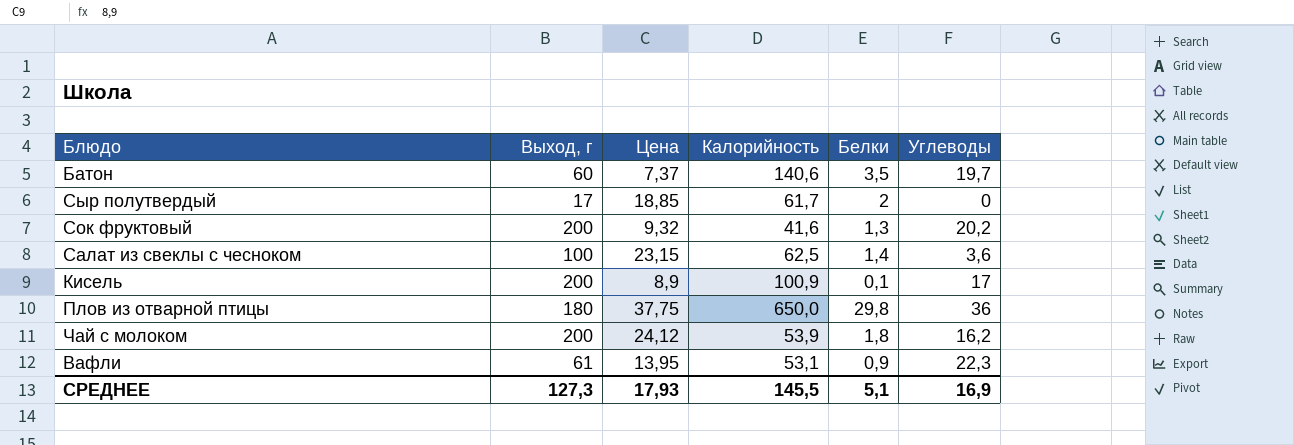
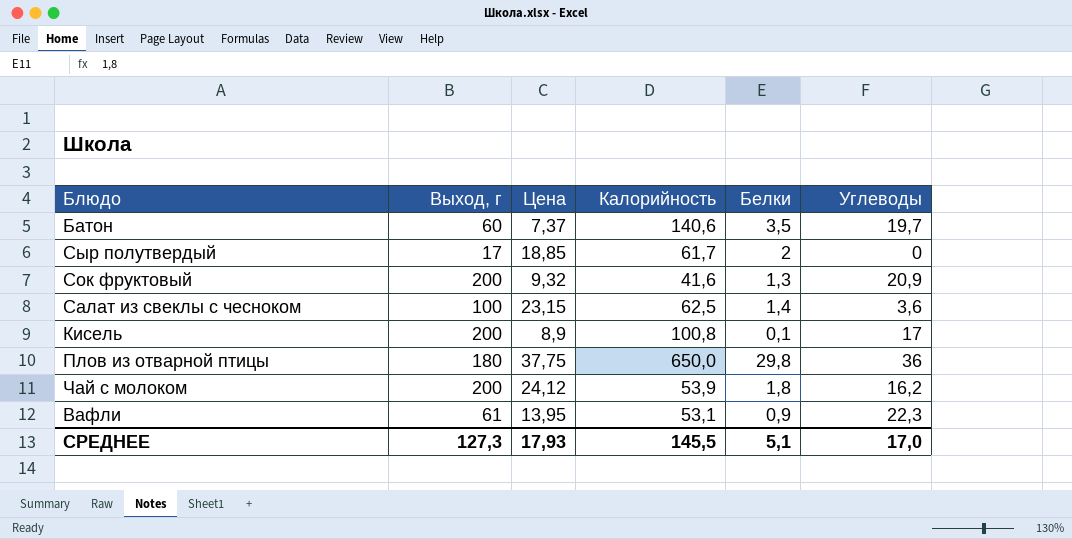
Сок фруктовый | Углеводы: 20,2 -> 20,9
Кисель | Калорийность: 100,9 -> 100,8
СРЕДНЕЕ | Углеводы: 16,9 -> 17,0

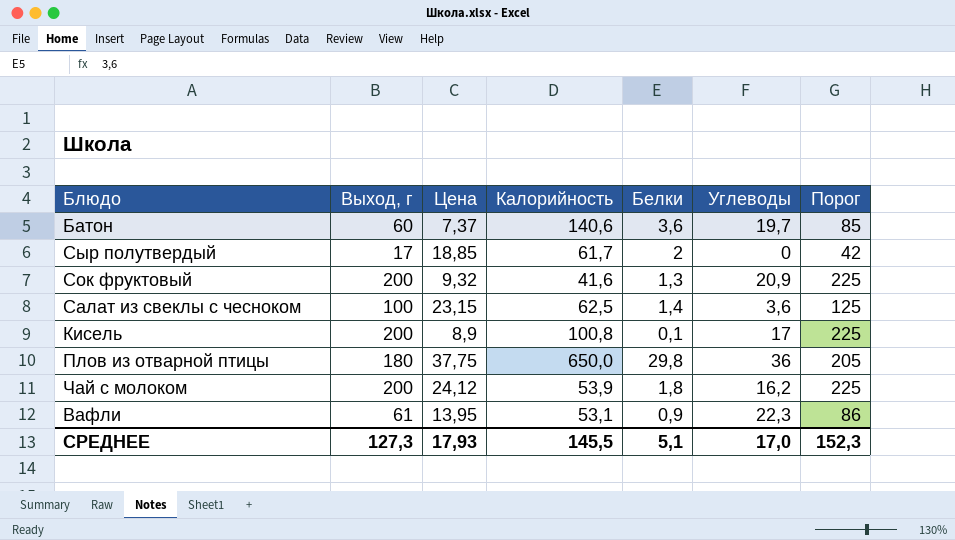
column Порог | formula: none -> [Выход, г] + 25
Батон | Белки: 3,5 -> 3,6

